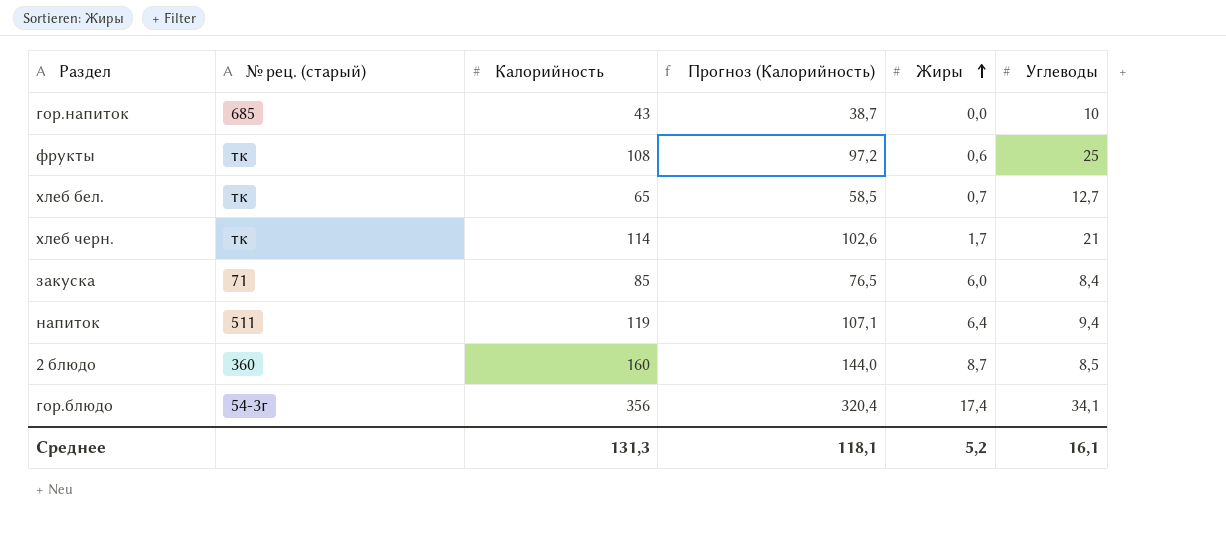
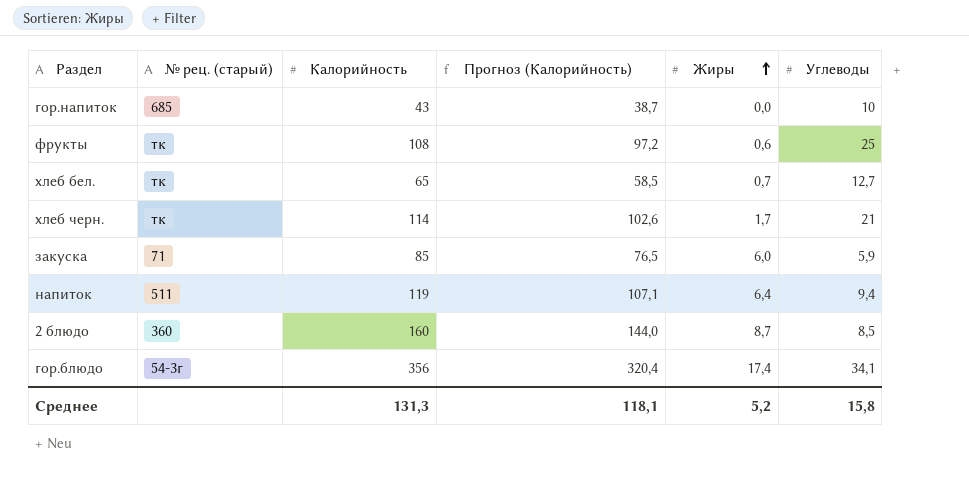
закуска | Углеводы: 8,4 -> 5,9
Среднее | Углеводы: 16,1 -> 15,8

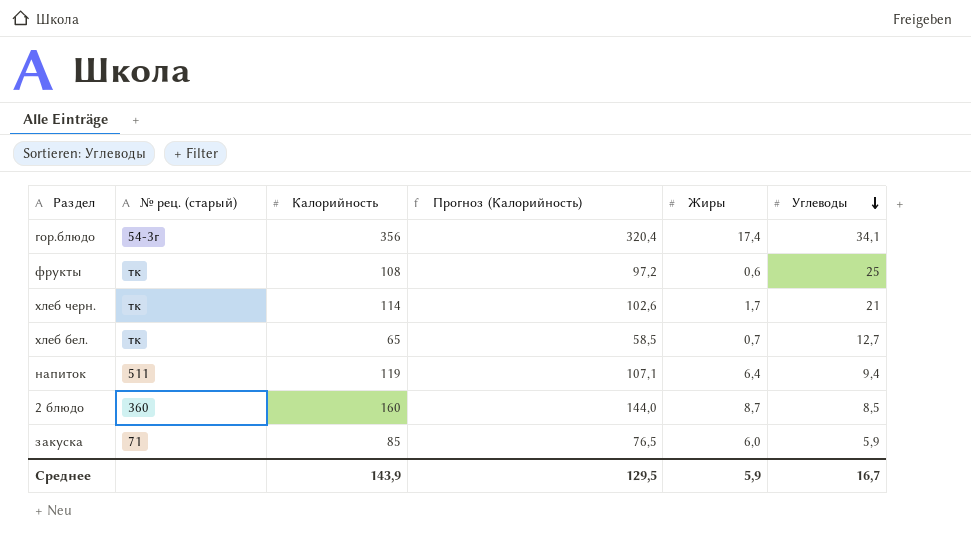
row order: Жиры ascending -> Углеводы descending
row гор.напиток: 685 | 43 | 38,7 | 0,0 | 10 -> none
Среднее | Калорийность: 131,3 -> 143,9
Среднее | Прогноз (Калорийность): 118,1 -> 129,5
Среднее | Жиры: 5,2 -> 5,9
Среднее | Углеводы: 15,8 -> 16,7

